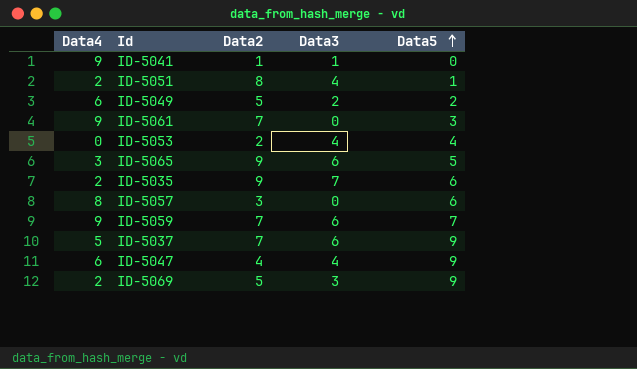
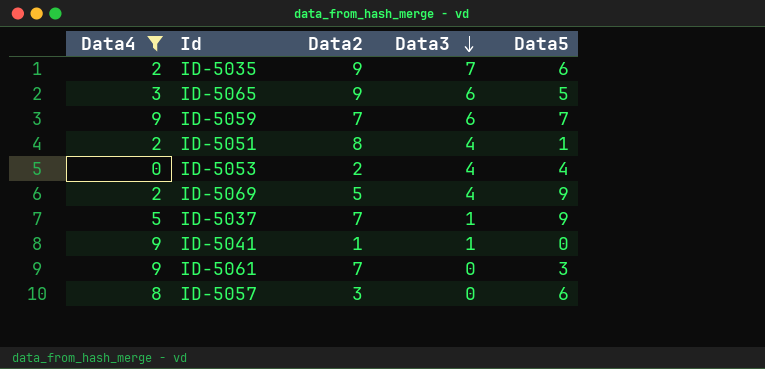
filter: none -> Data4 != 6
row order: Data5 ascending -> Data3 descending
ID-5069 | Data3: 3 -> 4
ID-5037 | Data3: 6 -> 1

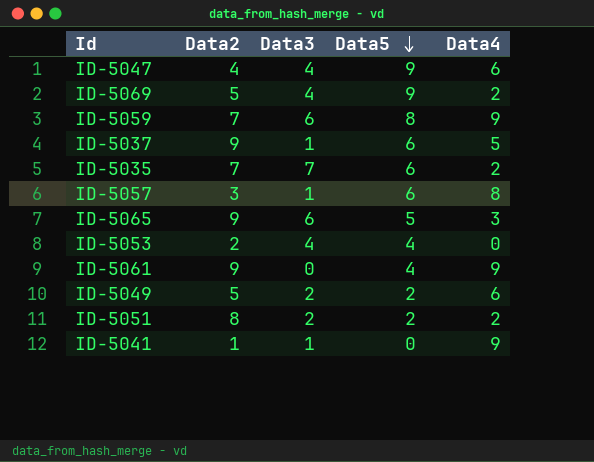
filter: Data4 != 6 -> none
row order: Data3 descending -> Data5 descending
column Data4 | position: 1 -> 5
ID-5059 | Data5: 7 -> 8
ID-5037 | Data2: 7 -> 9
ID-5037 | Data5: 9 -> 6
ID-5035 | Data2: 9 -> 7
ID-5057 | Data3: 0 -> 1
ID-5061 | Data2: 7 -> 9
ID-5061 | Data5: 3 -> 4
ID-5051 | Data3: 4 -> 2
ID-5051 | Data5: 1 -> 2

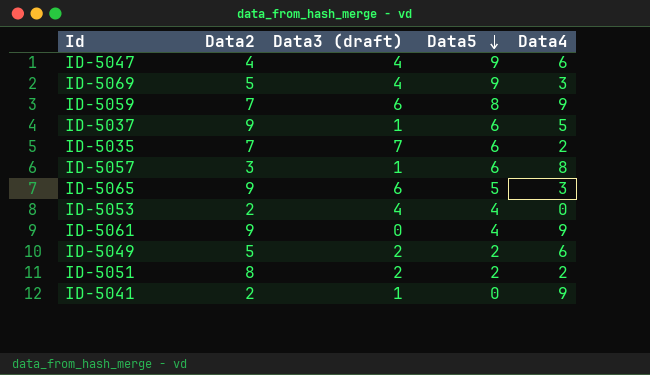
column name: Data3 -> Data3 (draft)
ID-5069 | Data4: 2 -> 3
ID-5041 | Data2: 1 -> 2

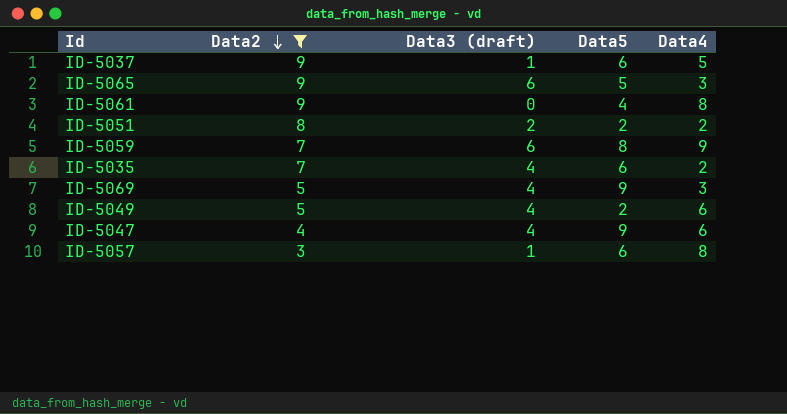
filter: none -> Data2 != 2
row order: Data5 descending -> Data2 descending
ID-5061 | Data4: 9 -> 8
ID-5035 | Data3 (draft): 7 -> 4
ID-5049 | Data3 (draft): 2 -> 4

